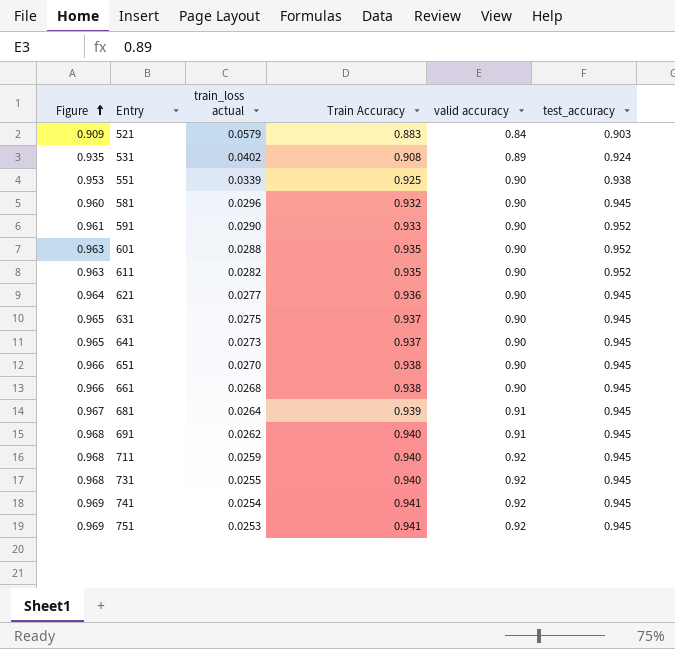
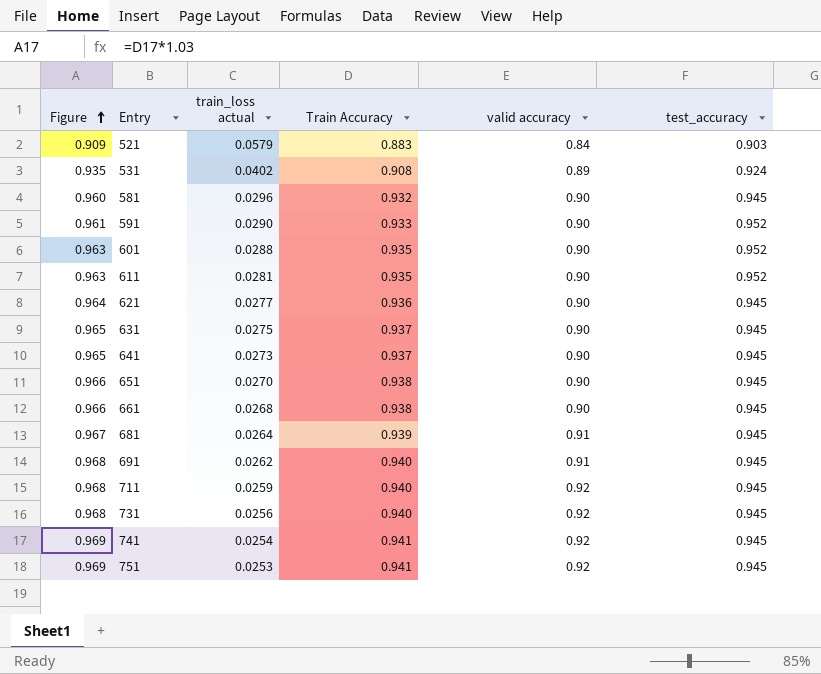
row 551: 0.953 | 0.0339 | 0.925 | 0.90 | 0.938 -> none
611 | train_loss actual: 0.0282 -> 0.0281
731 | train_loss actual: 0.0255 -> 0.0256

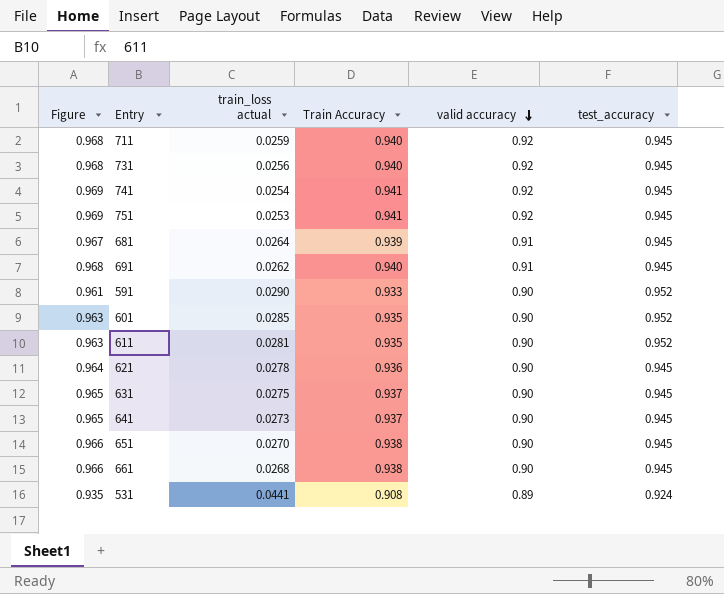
row order: Figure ascending -> valid accuracy descending
row 521: 0.909 | 0.0579 | 0.883 | 0.84 | 0.903 -> none
row 581: 0.960 | 0.0296 | 0.932 | 0.90 | 0.945 -> none
601 | train_loss actual: 0.0288 -> 0.0285
621 | train_loss actual: 0.0277 -> 0.0278
531 | train_loss actual: 0.0402 -> 0.0441

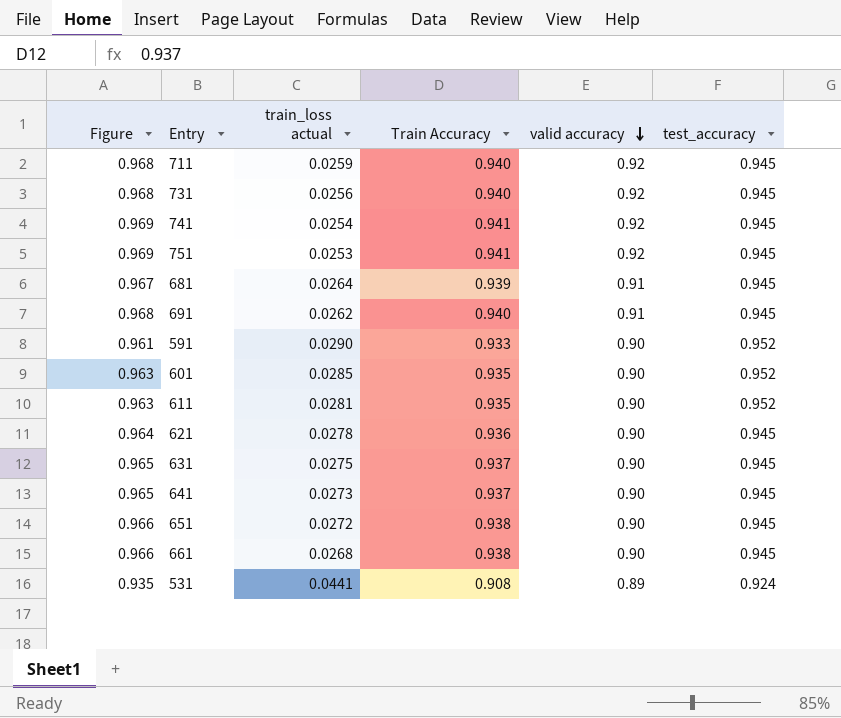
651 | train_loss actual: 0.0270 -> 0.0272

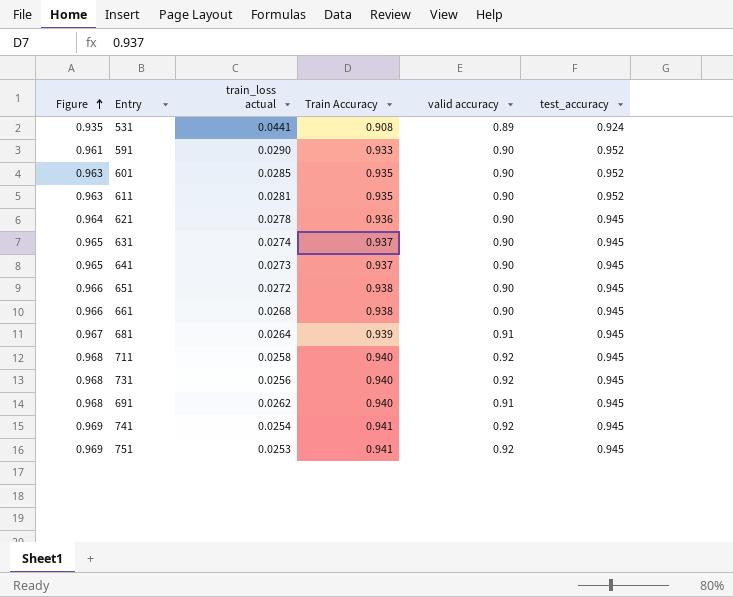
row order: valid accuracy descending -> Figure ascending
631 | train_loss actual: 0.0275 -> 0.0274
711 | train_loss actual: 0.0259 -> 0.0258

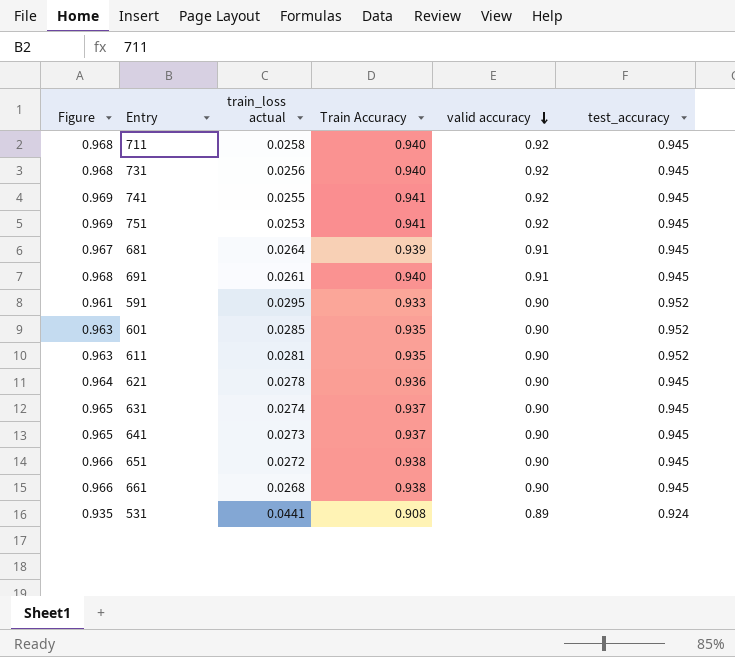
row order: Figure ascending -> valid accuracy descending
741 | train_loss actual: 0.0254 -> 0.0255
691 | train_loss actual: 0.0262 -> 0.0261
591 | train_loss actual: 0.0290 -> 0.0295

